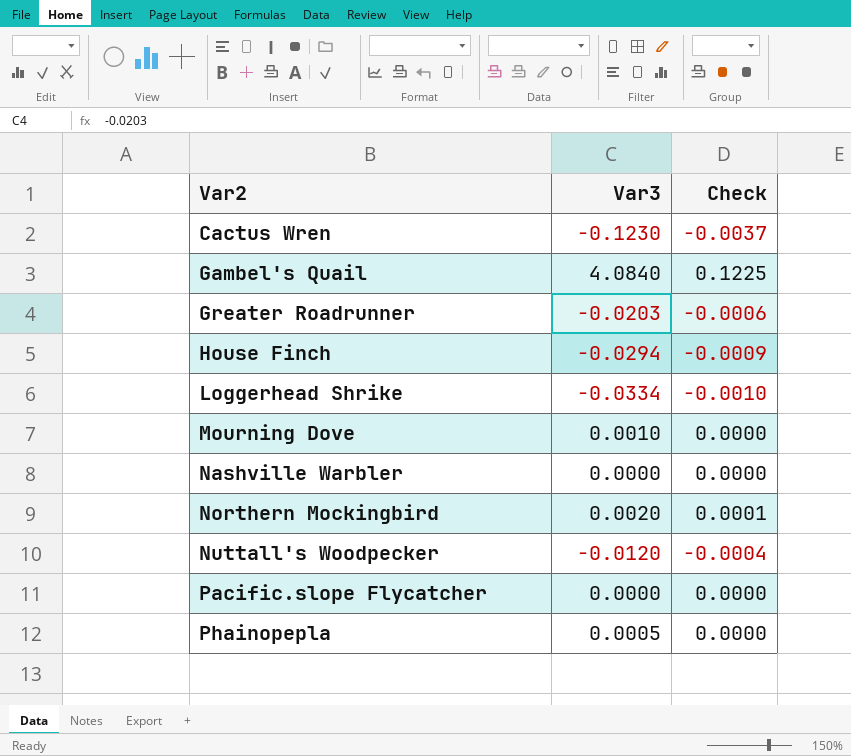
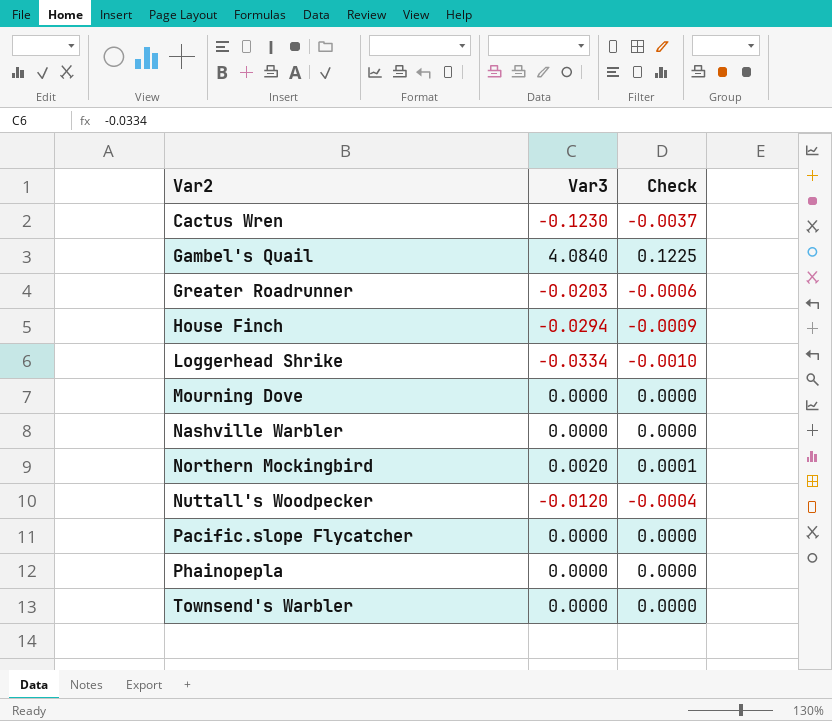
Mourning Dove | Var3: 0.0010 -> 0.0000
Phainopepla | Var3: 0.0005 -> 0.0000
row Townsend's Warbler: none -> 0.0000 | 0.0000

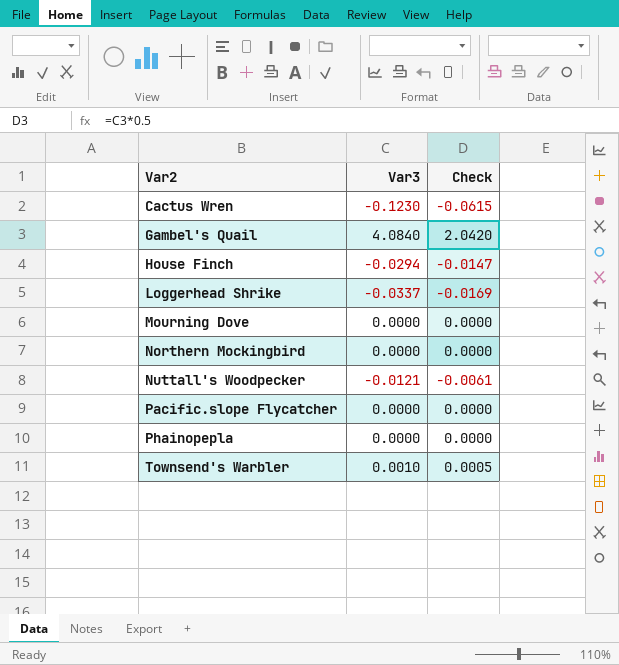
column Check | formula: [Var3] * 0.03 -> [Var3] * 0.5
row Greater Roadrunner: -0.0203 | -0.0006 -> none
row Nashville Warbler: 0.0000 | 0.0000 -> none
Loggerhead Shrike | Var3: -0.0334 -> -0.0337
Northern Mockingbird | Var3: 0.0020 -> 0.0000
Nuttall's Woodpecker | Var3: -0.0120 -> -0.0121
Townsend's Warbler | Var3: 0.0000 -> 0.0010

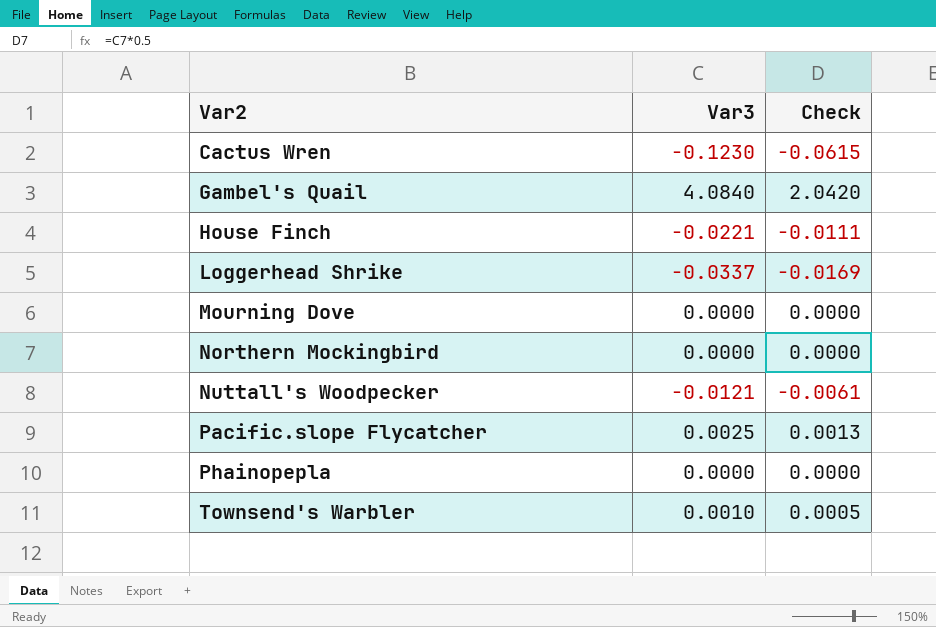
House Finch | Var3: -0.0294 -> -0.0221
House Finch | Check: -0.0147 -> -0.0111
Pacific.slope Flycatcher | Var3: 0.0000 -> 0.0025
Pacific.slope Flycatcher | Check: 0.0000 -> 0.0013

